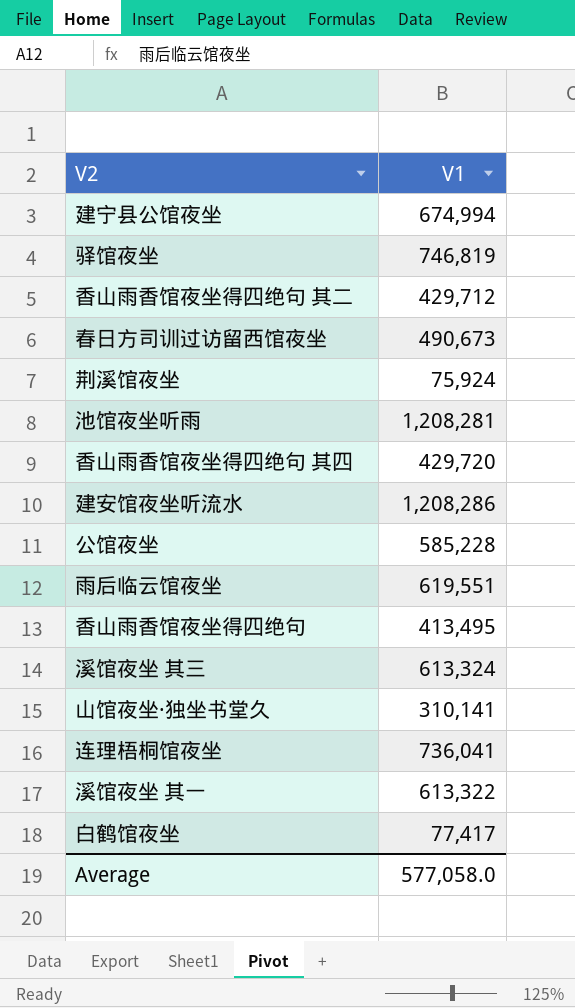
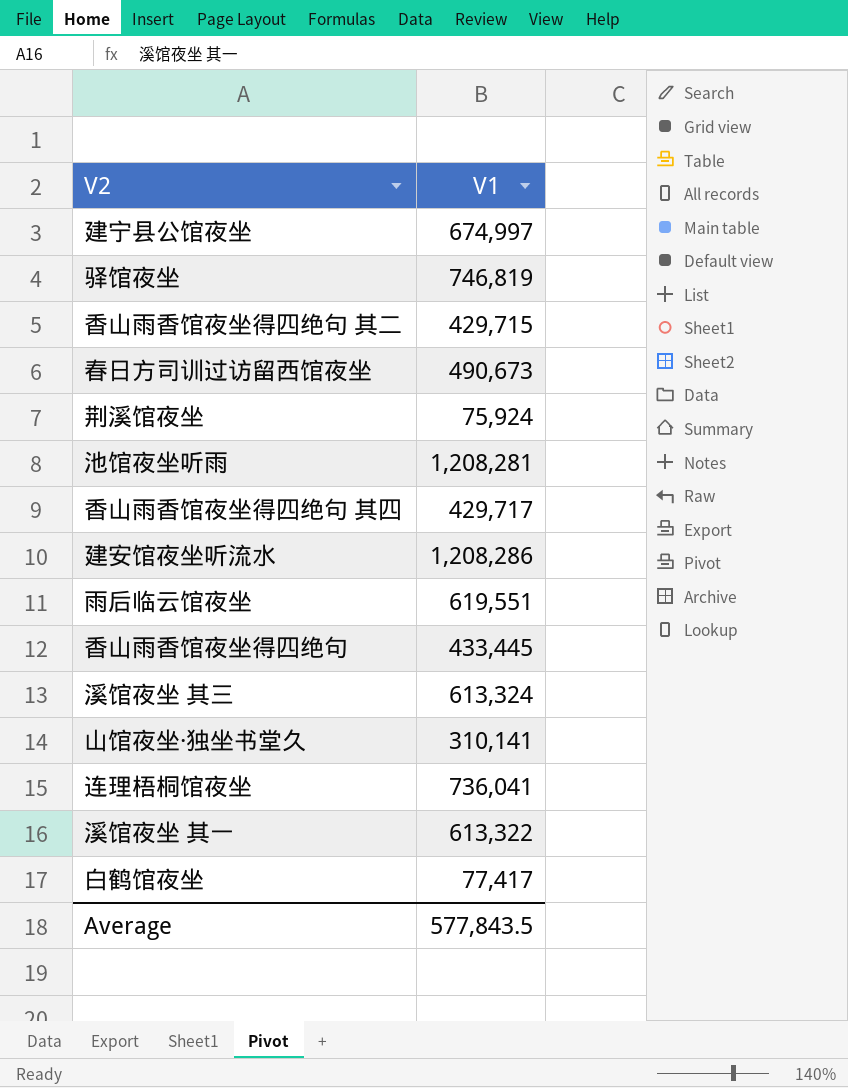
row 公馆夜坐: 585,228 -> none
建宁县公馆夜坐 | V1: 674,994 -> 674,997
香山雨香馆夜坐得四绝句 其二 | V1: 429,712 -> 429,715
香山雨香馆夜坐得四绝句 其四 | V1: 429,720 -> 429,717
香山雨香馆夜坐得四绝句 | V1: 413,495 -> 433,445
Average | V1: 577,058.0 -> 577,843.5

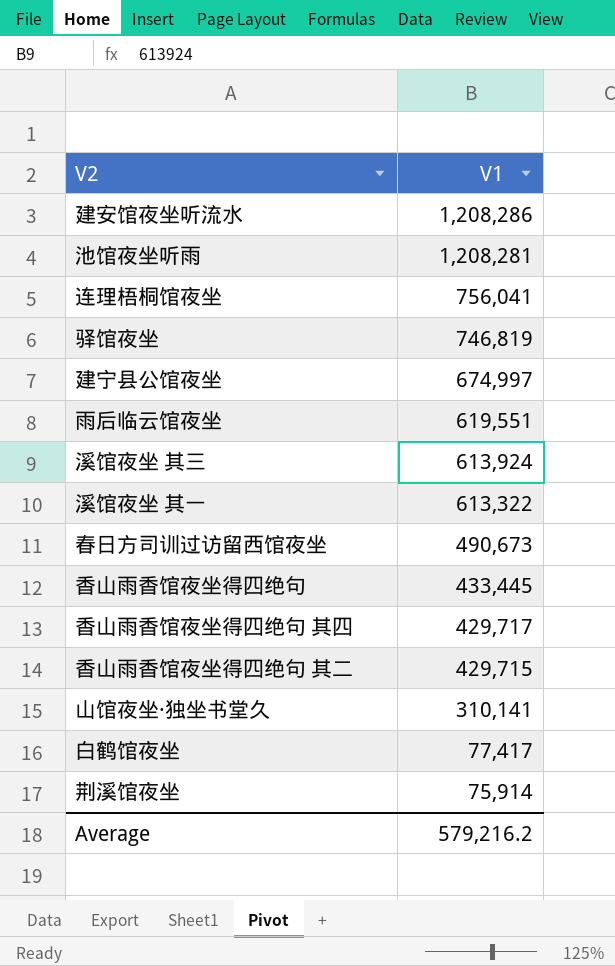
row order: none -> V1 descending
连理梧桐馆夜坐 | V1: 736,041 -> 756,041
溪馆夜坐 其三 | V1: 613,324 -> 613,924
荆溪馆夜坐 | V1: 75,924 -> 75,914
Average | V1: 577,843.5 -> 579,216.2

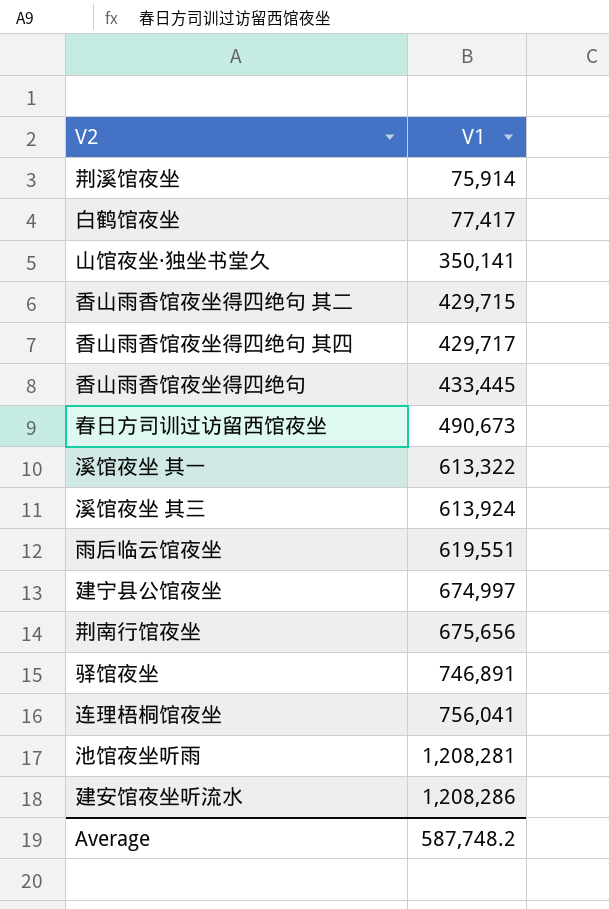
row order: V1 descending -> V1 ascending
山馆夜坐·独坐书堂久 | V1: 310,141 -> 350,141
row 荆南行馆夜坐: none -> 675,656
驿馆夜坐 | V1: 746,819 -> 746,891
Average | V1: 579,216.2 -> 587,748.2

